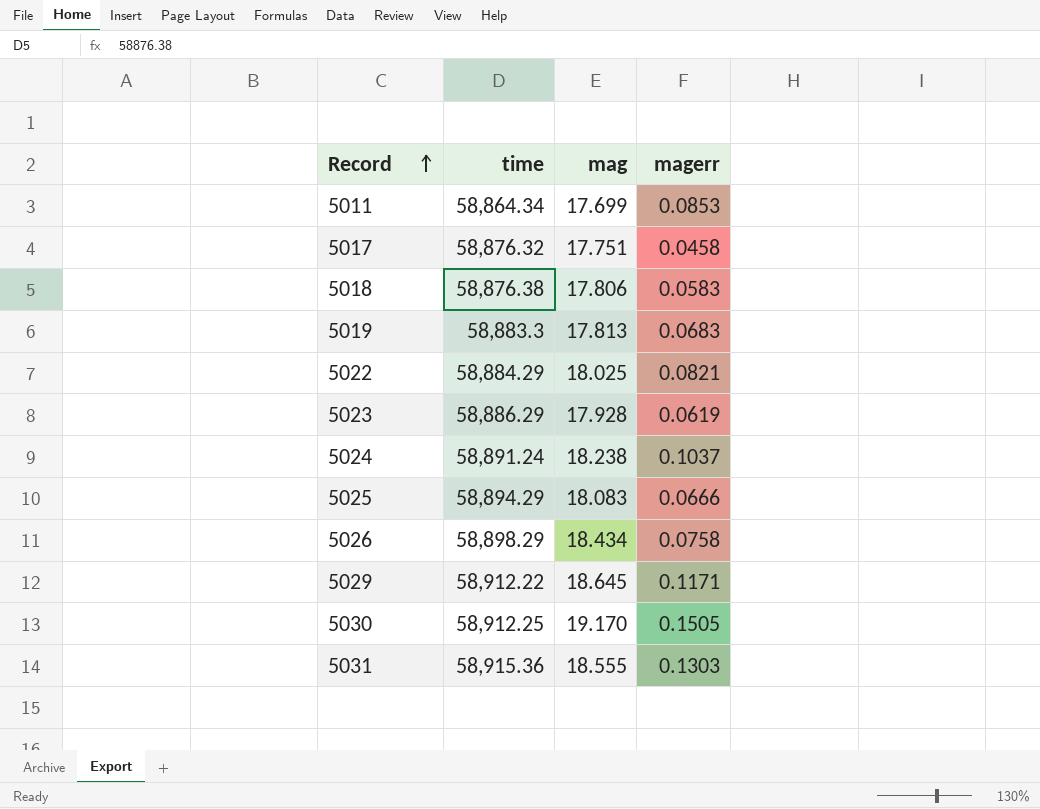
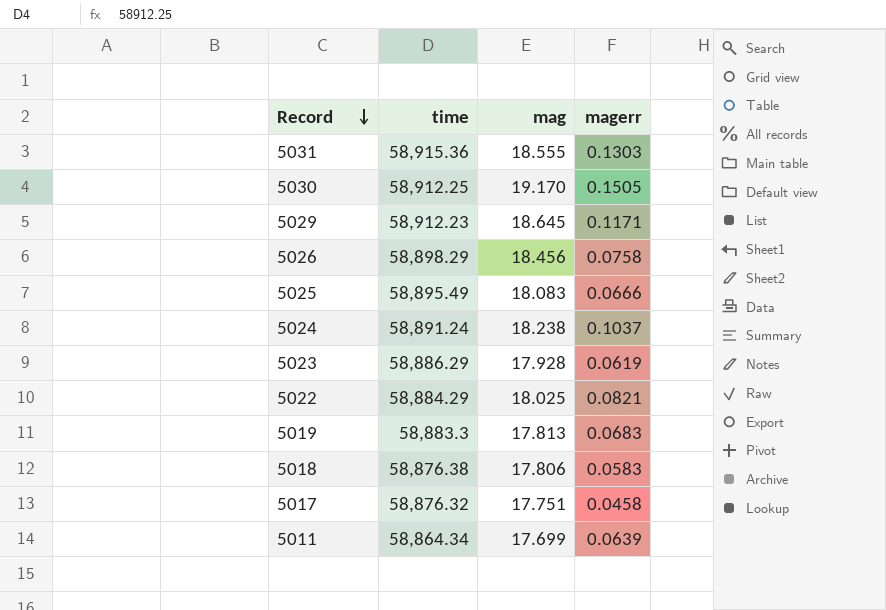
row order: Record ascending -> Record descending
5029 | time: 58,912.22 -> 58,912.23
5026 | mag: 18.434 -> 18.456
5025 | time: 58,894.29 -> 58,895.49
5011 | magerr: 0.0853 -> 0.0639

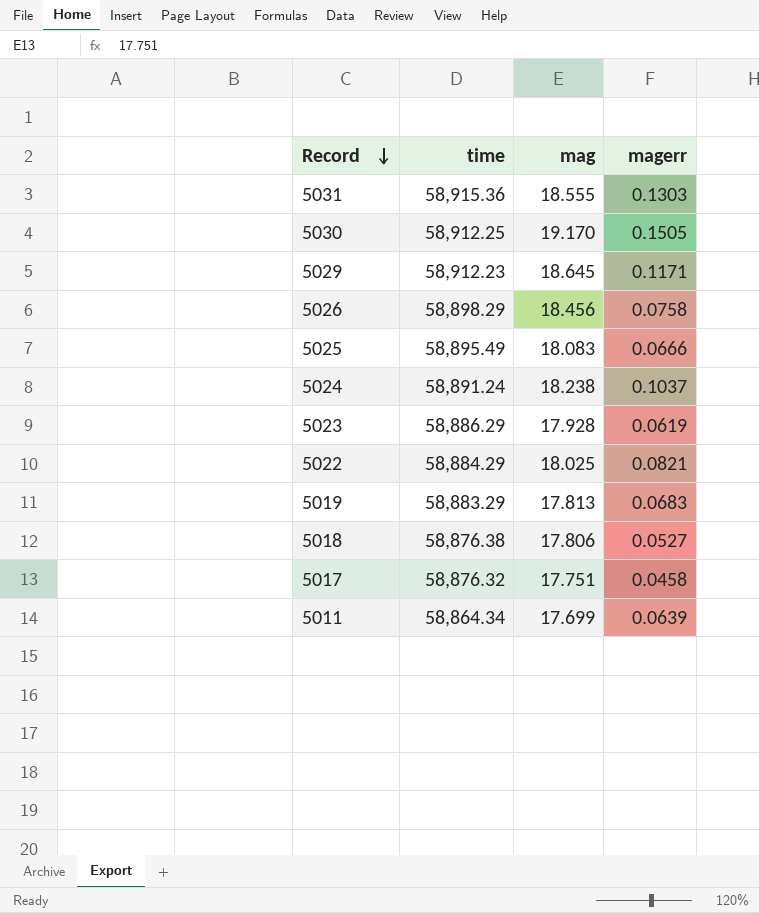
5019 | time: 58,883.3 -> 58,883.29
5018 | magerr: 0.0583 -> 0.0527

